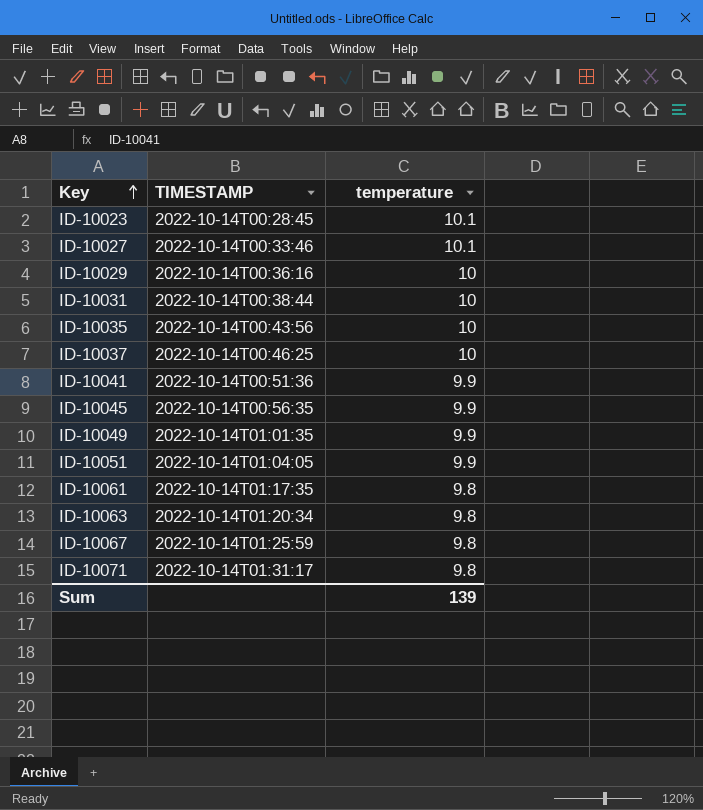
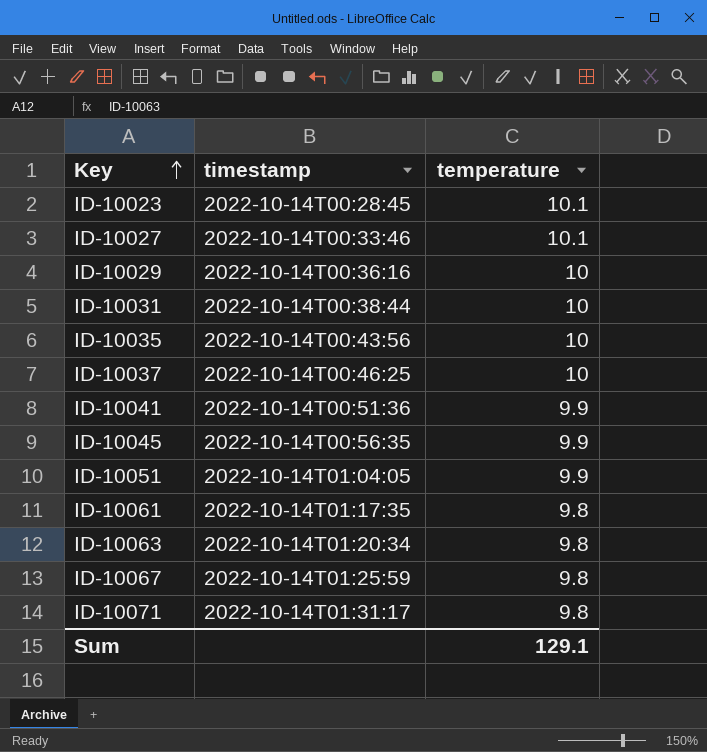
column name: TIMESTAMP -> timestamp
row ID-10049: 2022-10-14T01:01:35 | 9.9 -> none
Sum | temperature: 139 -> 129.1

